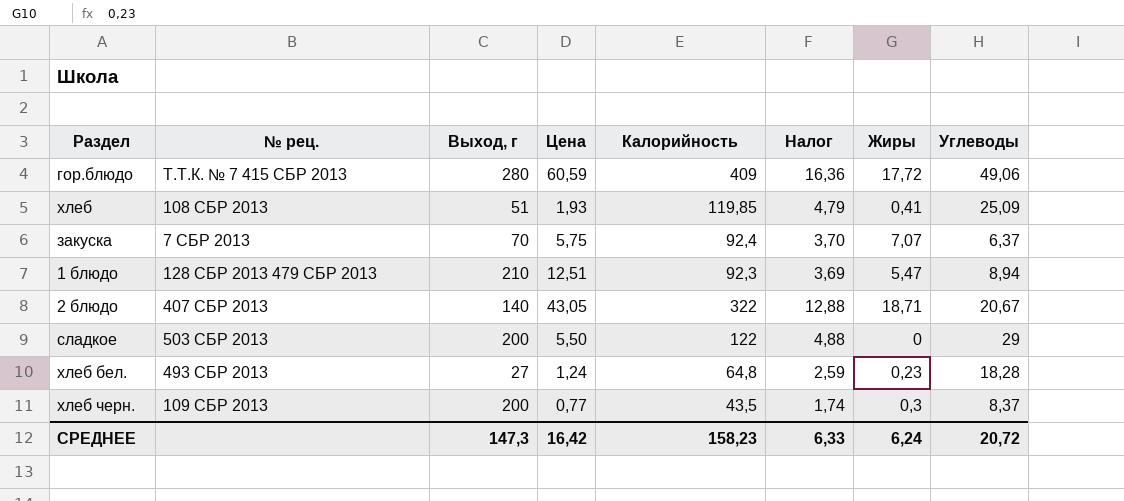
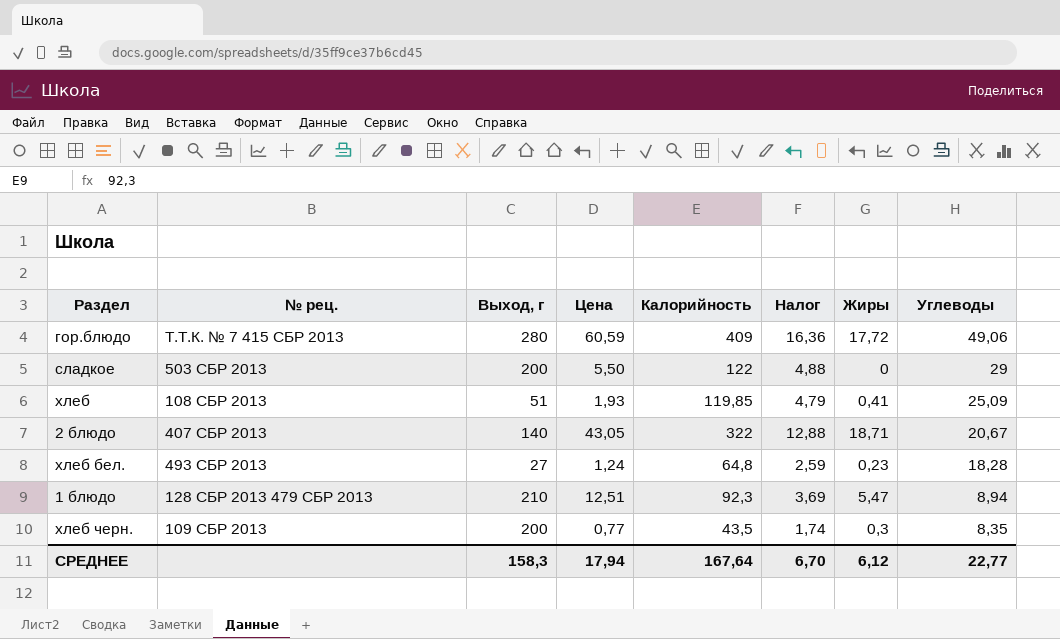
row order: none -> Углеводы descending
row закуска: 7 СБР 2013 | 70 | 5,75 | 92,4 | 3,70 | 7,07 | 6,37 -> none
хлеб черн. | Углеводы: 8,37 -> 8,35
СРЕДНЕЕ | Выход, г: 147,3 -> 158,3
СРЕДНЕЕ | Цена: 16,42 -> 17,94
СРЕДНЕЕ | Калорийность: 158,23 -> 167,64
СРЕДНЕЕ | Налог: 6,33 -> 6,70
СРЕДНЕЕ | Жиры: 6,24 -> 6,12
СРЕДНЕЕ | Углеводы: 20,72 -> 22,77

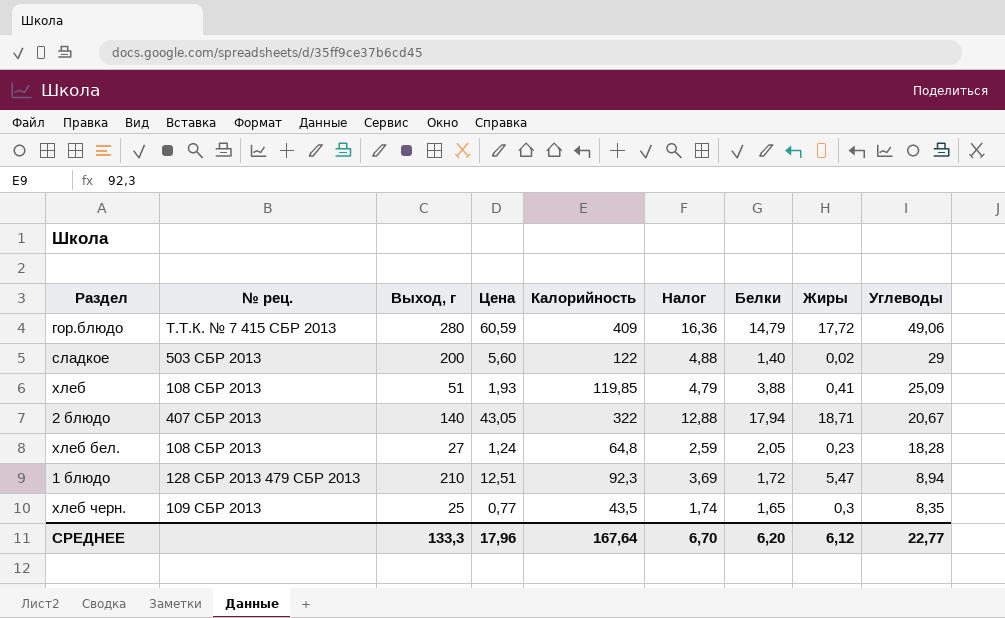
column Белки | position: none -> 7
сладкое | Цена: 5,50 -> 5,60
сладкое | Жиры: 0 -> 0,02
хлеб бел. | № рец.: 493 СБР 2013 -> 108 СБР 2013
хлеб черн. | Выход, г: 200 -> 25
СРЕДНЕЕ | Выход, г: 158,3 -> 133,3
СРЕДНЕЕ | Цена: 17,94 -> 17,96

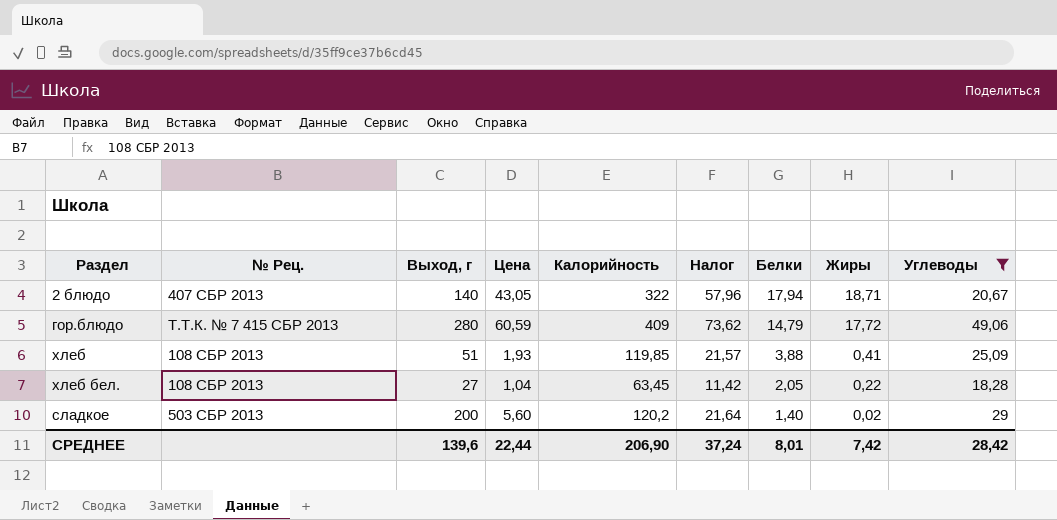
filter: none -> Углеводы >= 18,28
row order: Углеводы descending -> Белки descending
column name: № рец. -> № Рец.
column Налог | formula: [Калорийность] * 0,04 -> [Калорийность] * 0,18
хлеб бел. | Цена: 1,24 -> 1,04
хлеб бел. | Калорийность: 64,8 -> 63,45
хлеб бел. | Жиры: 0,23 -> 0,22
сладкое | Калорийность: 122 -> 120,2
СРЕДНЕЕ | Выход, г: 133,3 -> 139,6
СРЕДНЕЕ | Цена: 17,96 -> 22,44
СРЕДНЕЕ | Калорийность: 167,64 -> 206,90
СРЕДНЕЕ | Налог: 6,70 -> 37,24
СРЕДНЕЕ | Белки: 6,20 -> 8,01
СРЕДНЕЕ | Жиры: 6,12 -> 7,42
СРЕДНЕЕ | Углеводы: 22,77 -> 28,42

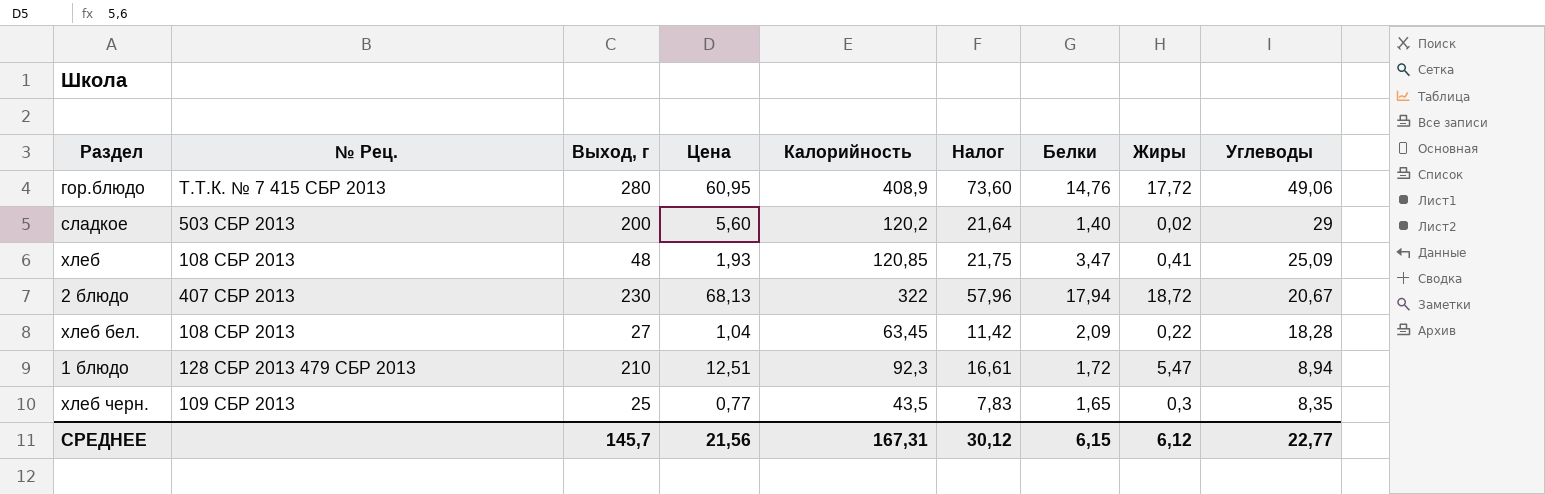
filter: Углеводы >= 18,28 -> none
row order: Белки descending -> Углеводы descending
гор.блюдо | Цена: 60,59 -> 60,95
гор.блюдо | Калорийность: 409 -> 408,9
гор.блюдо | Налог: 73,62 -> 73,60
гор.блюдо | Белки: 14,79 -> 14,76
хлеб | Выход, г: 51 -> 48
хлеб | Калорийность: 119,85 -> 120,85
хлеб | Налог: 21,57 -> 21,75
хлеб | Белки: 3,88 -> 3,47
2 блюдо | Выход, г: 140 -> 230
2 блюдо | Цена: 43,05 -> 68,13
2 блюдо | Жиры: 18,71 -> 18,72
хлеб бел. | Белки: 2,05 -> 2,09
СРЕДНЕЕ | Выход, г: 139,6 -> 145,7
СРЕДНЕЕ | Цена: 22,44 -> 21,56
СРЕДНЕЕ | Калорийность: 206,90 -> 167,31
СРЕДНЕЕ | Налог: 37,24 -> 30,12
СРЕДНЕЕ | Белки: 8,01 -> 6,15
СРЕДНЕЕ | Жиры: 7,42 -> 6,12
СРЕДНЕЕ | Углеводы: 28,42 -> 22,77

